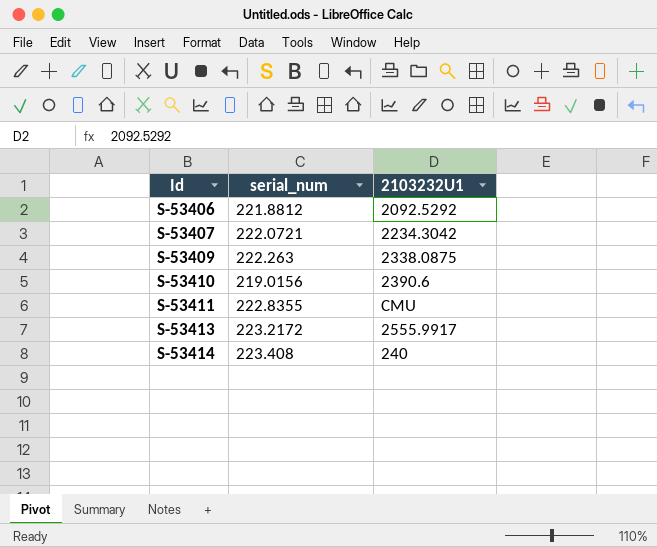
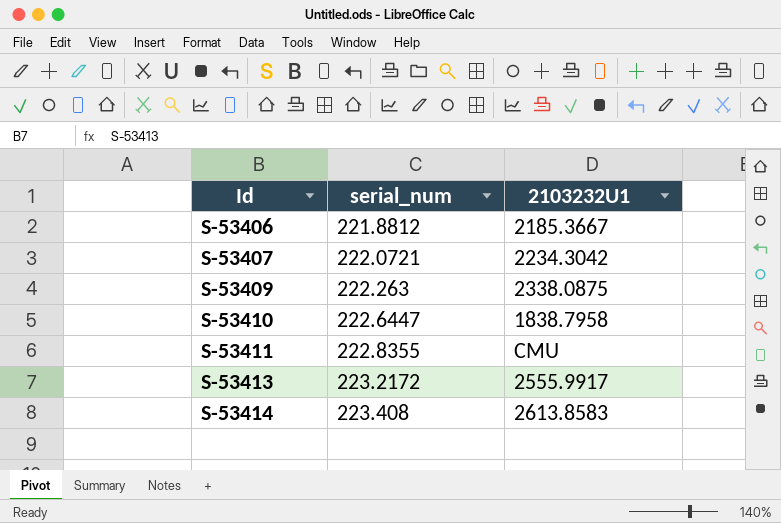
S-53406 | 2103232U1: 2092.5292 -> 2185.3667
S-53410 | serial_num: 219.0156 -> 222.6447
S-53410 | 2103232U1: 2390.6 -> 1838.7958
S-53414 | 2103232U1: 240 -> 2613.8583

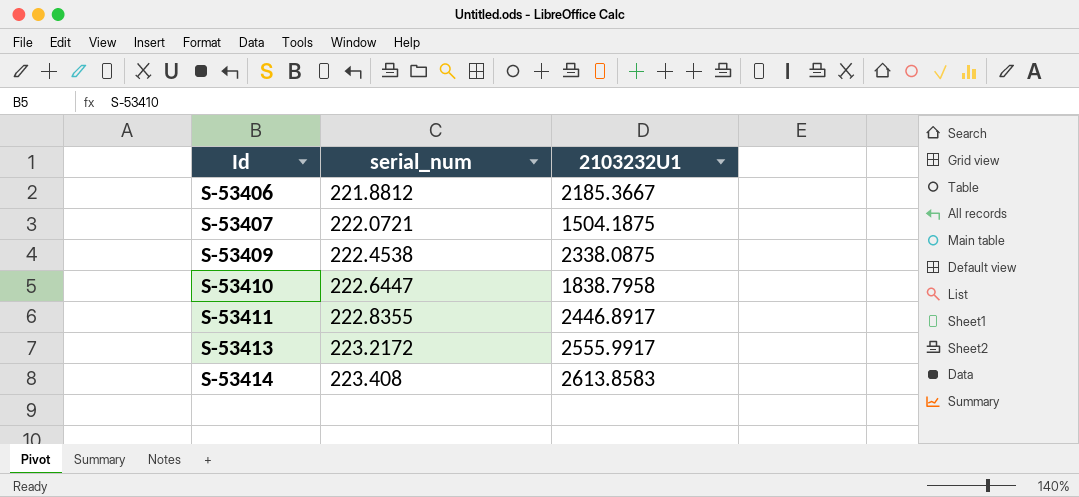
S-53407 | 2103232U1: 2234.3042 -> 1504.1875
S-53409 | serial_num: 222.263 -> 222.4538
S-53411 | 2103232U1: CMU -> 2446.8917

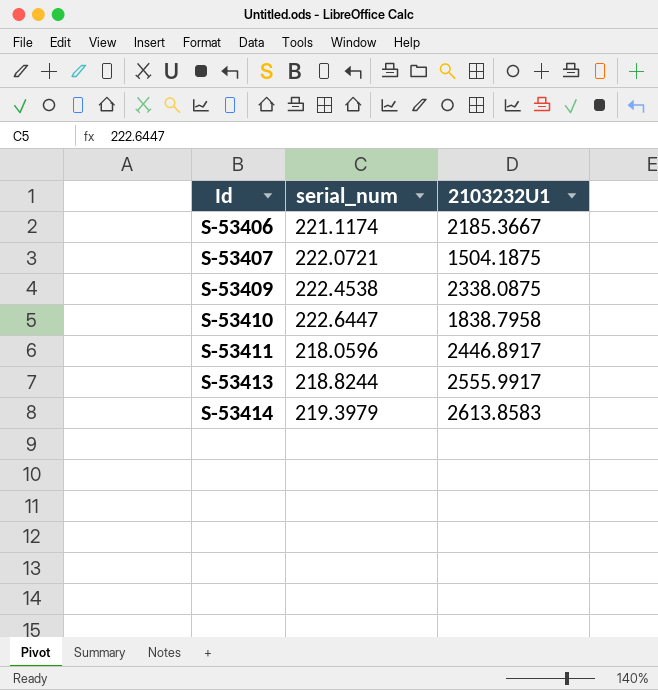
S-53406 | serial_num: 221.8812 -> 221.1174
S-53411 | serial_num: 222.8355 -> 218.0596
S-53413 | serial_num: 223.2172 -> 218.8244
S-53414 | serial_num: 223.408 -> 219.3979

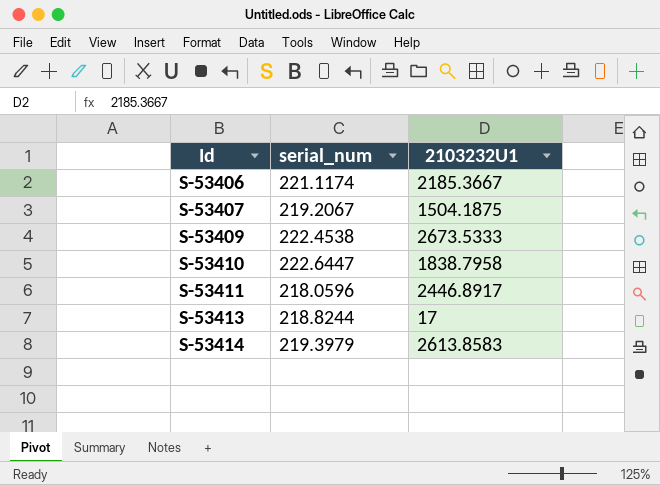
S-53407 | serial_num: 222.0721 -> 219.2067
S-53409 | 2103232U1: 2338.0875 -> 2673.5333
S-53413 | 2103232U1: 2555.9917 -> 17

